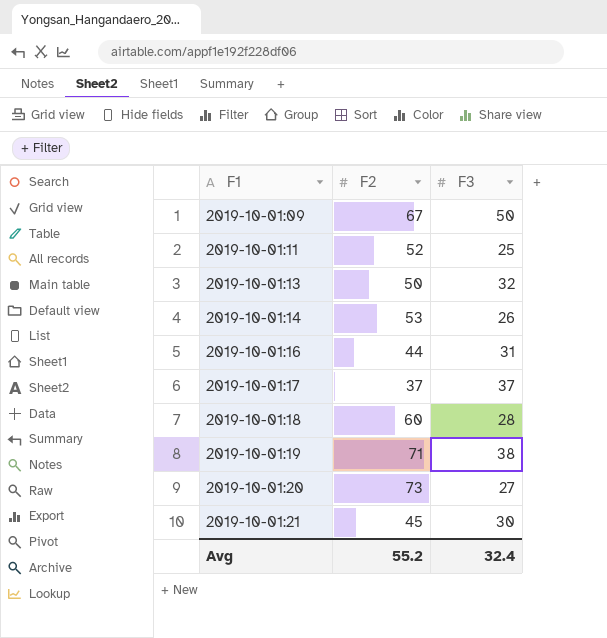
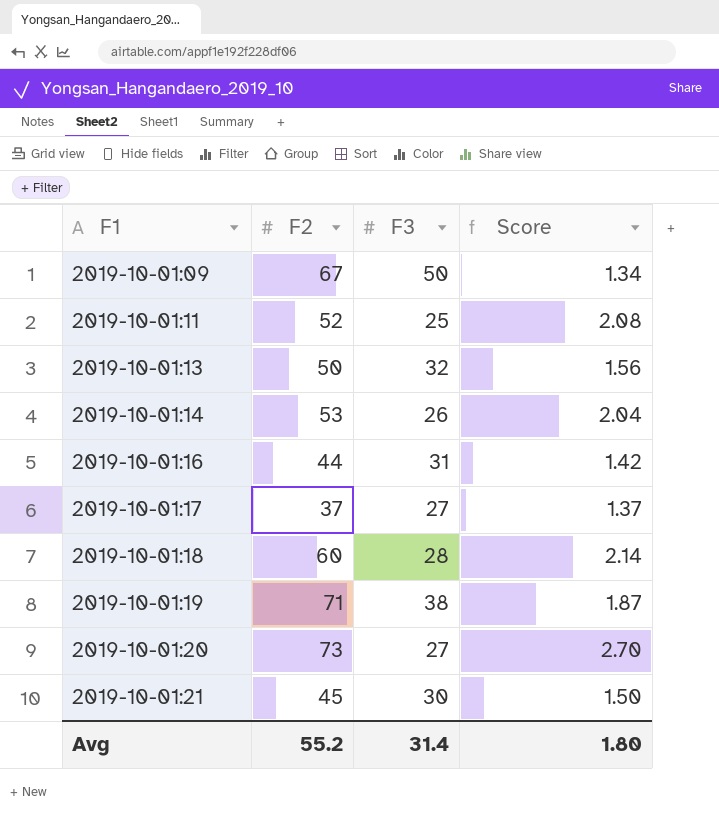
column Score | formula: none -> [F2] / [F3]
2019-10-01:17 | F3: 37 -> 27
Avg | F3: 32.4 -> 31.4

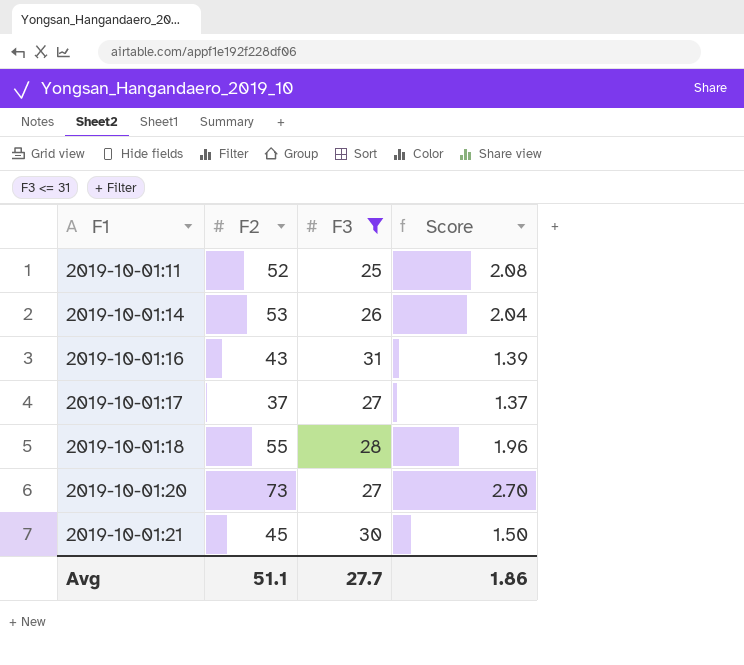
filter: none -> F3 <= 31
2019-10-01:16 | F2: 44 -> 43
2019-10-01:16 | Score: 1.42 -> 1.39
2019-10-01:18 | F2: 60 -> 55
2019-10-01:18 | Score: 2.14 -> 1.96
Avg | F2: 55.2 -> 51.1
Avg | F3: 31.4 -> 27.7
Avg | Score: 1.80 -> 1.86

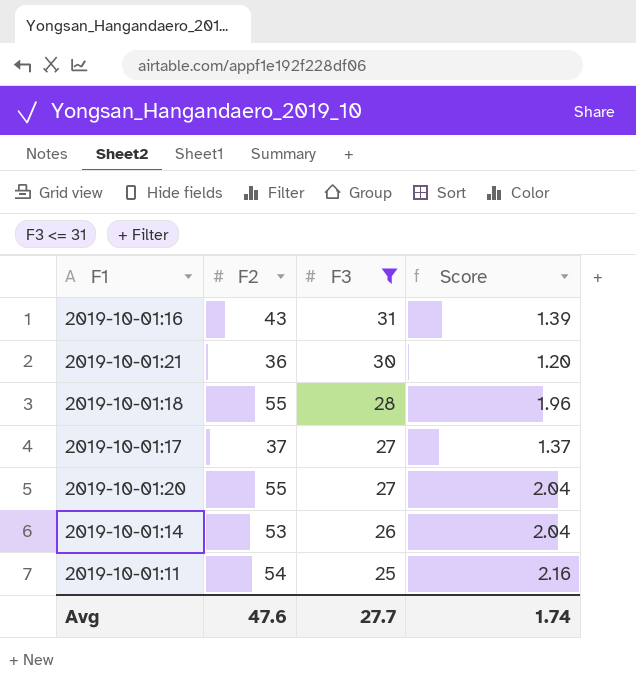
row order: F1 ascending -> F3 descending
2019-10-01:21 | F2: 45 -> 36
2019-10-01:21 | Score: 1.50 -> 1.20
2019-10-01:20 | F2: 73 -> 55
2019-10-01:20 | Score: 2.70 -> 2.04
2019-10-01:11 | F2: 52 -> 54
2019-10-01:11 | Score: 2.08 -> 2.16
Avg | F2: 51.1 -> 47.6
Avg | Score: 1.86 -> 1.74

